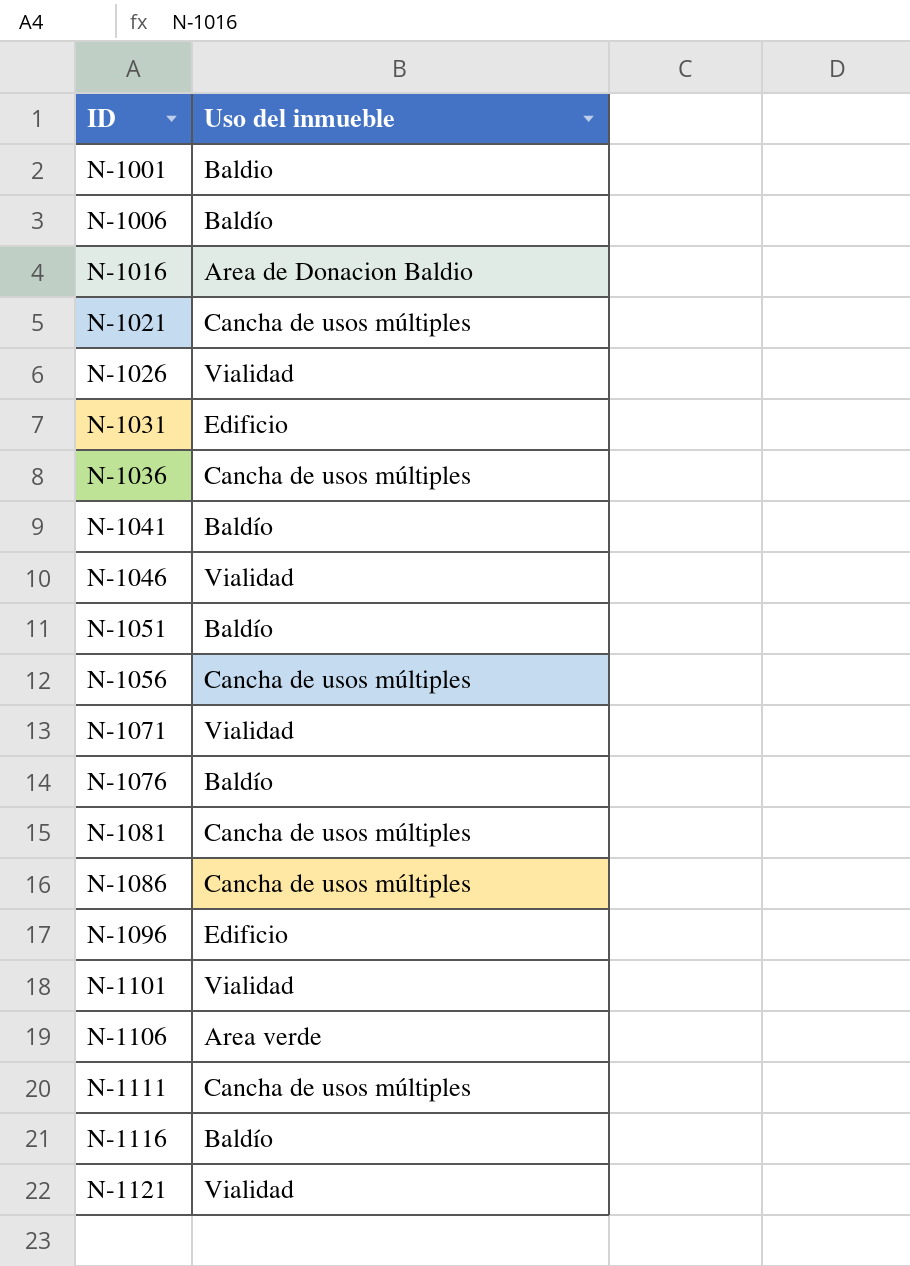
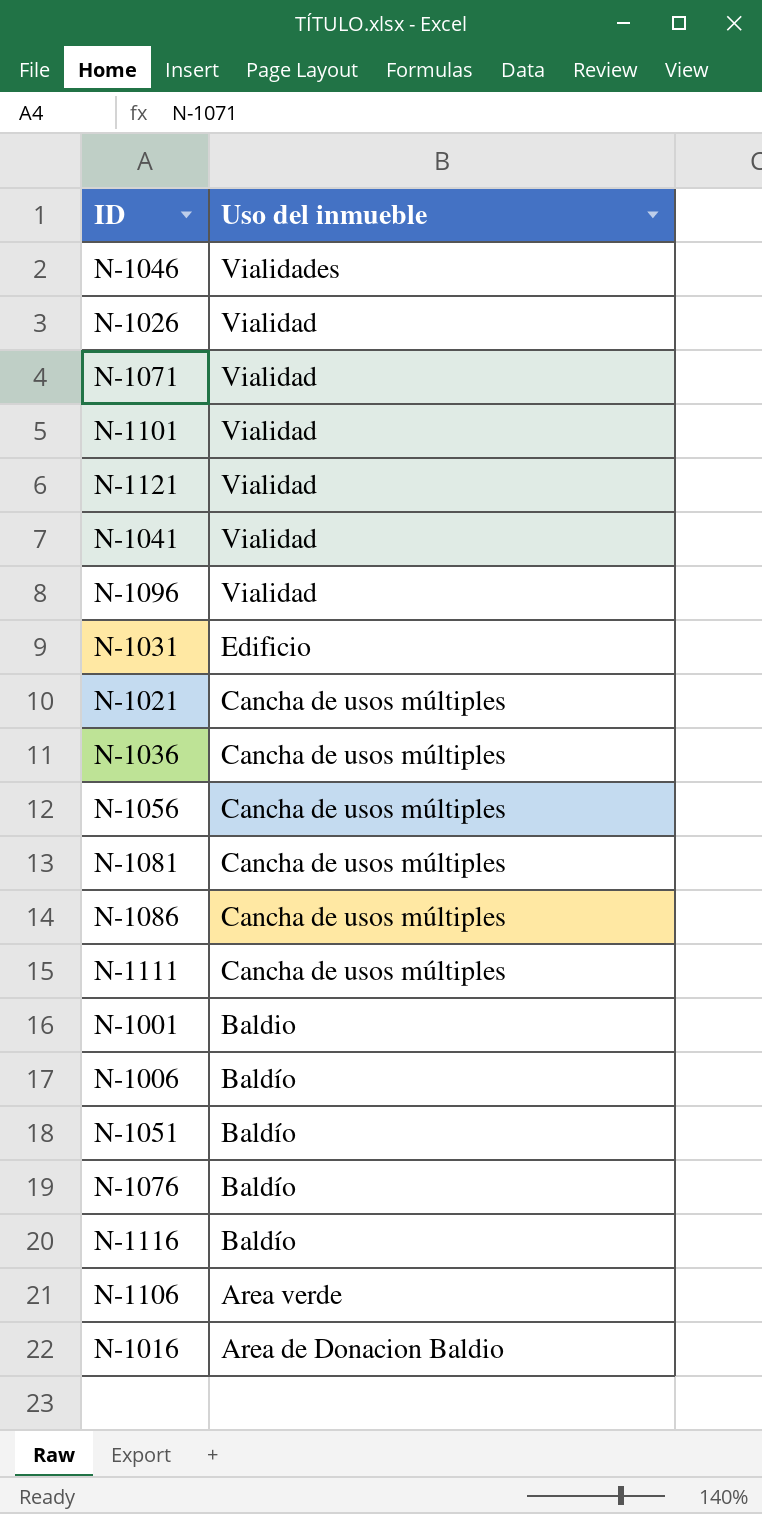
row order: ID ascending -> Uso del inmueble descending
N-1046 | Uso del inmueble: Vialidad -> Vialidades
N-1041 | Uso del inmueble: Baldío -> Vialidad
N-1096 | Uso del inmueble: Edificio -> Vialidad

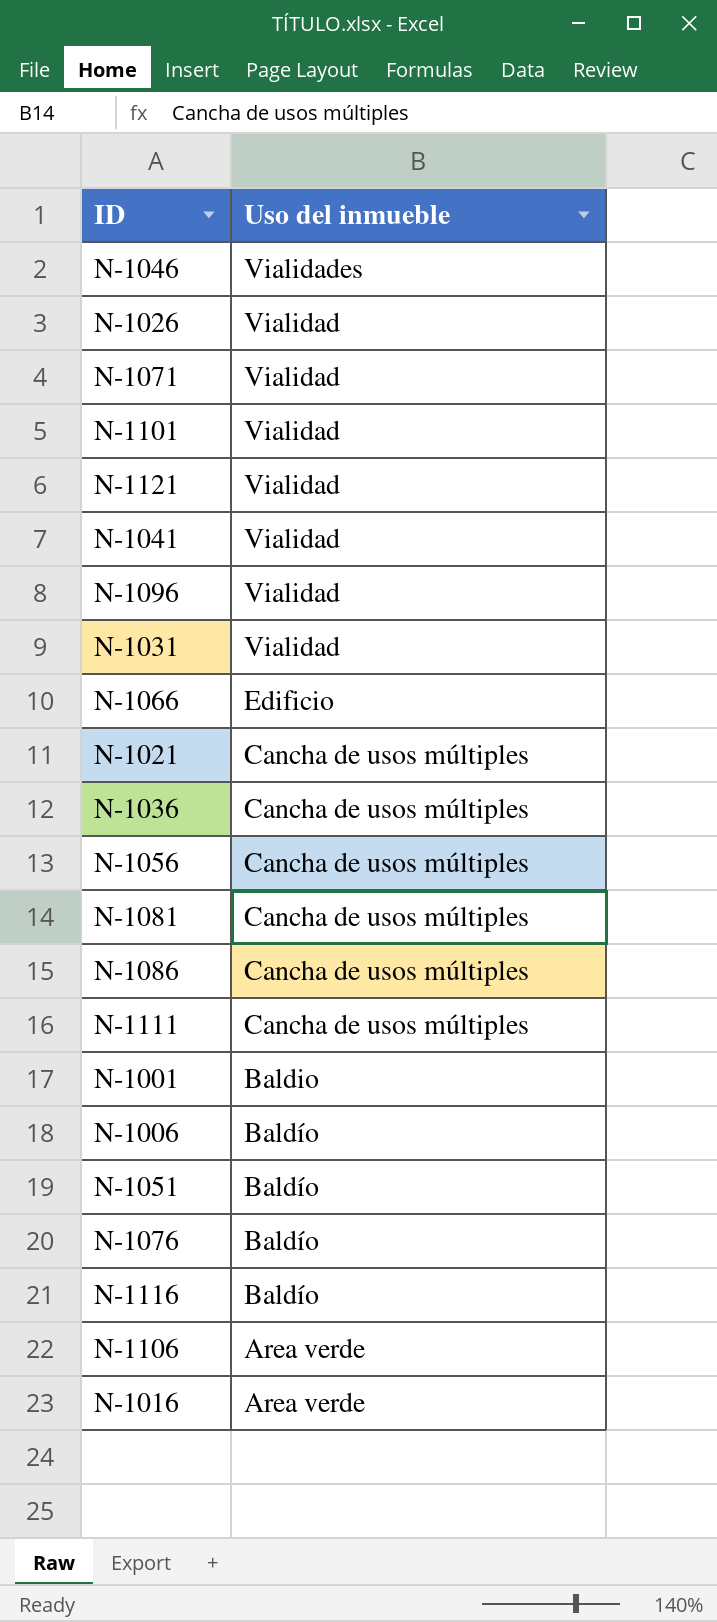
N-1031 | Uso del inmueble: Edificio -> Vialidad
row N-1066: none -> Edificio
N-1016 | Uso del inmueble: Area de Donacion Baldio -> Area verde

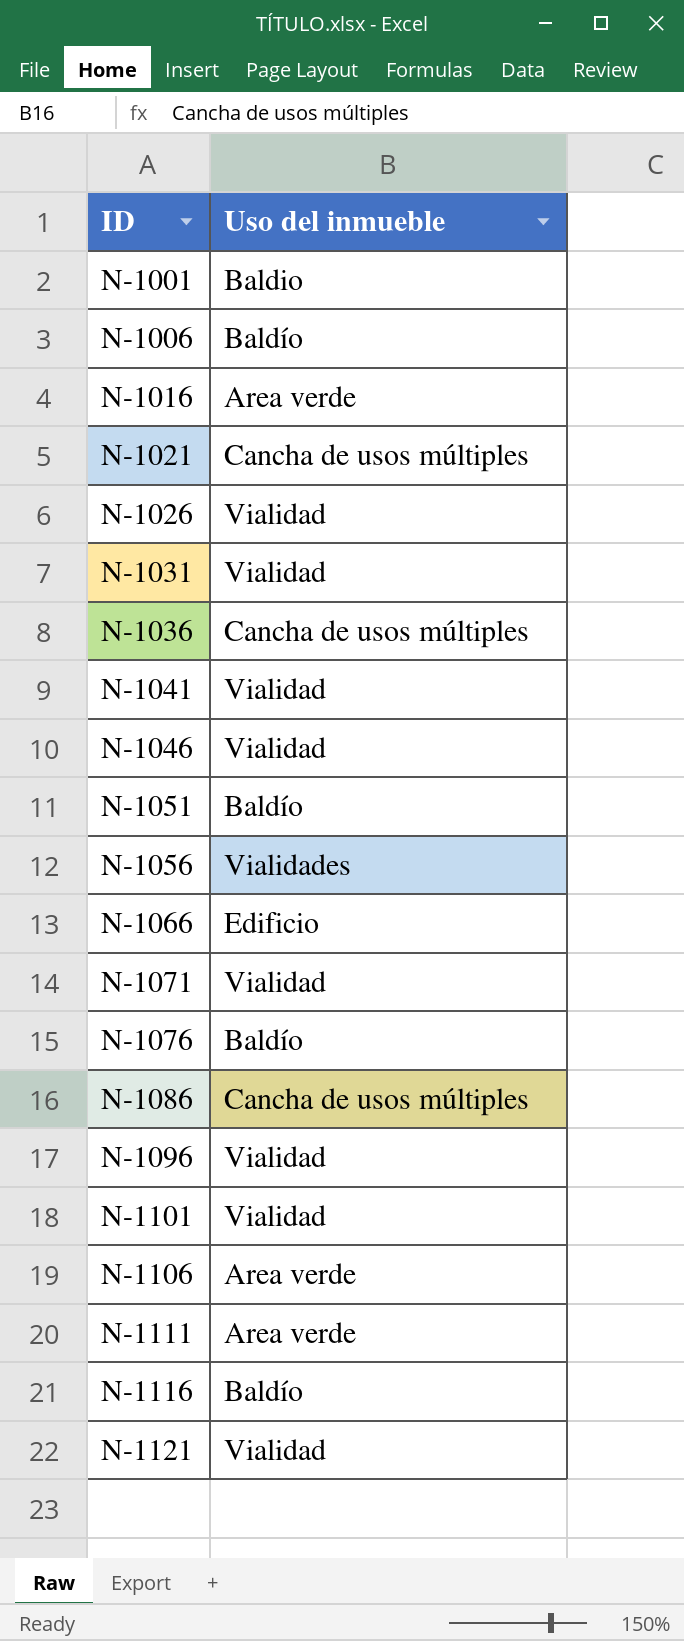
row order: Uso del inmueble descending -> ID ascending
row N-1081: Cancha de usos múltiples -> none
N-1046 | Uso del inmueble: Vialidades -> Vialidad
N-1056 | Uso del inmueble: Cancha de usos múltiples -> Vialidades
N-1111 | Uso del inmueble: Cancha de usos múltiples -> Area verde

